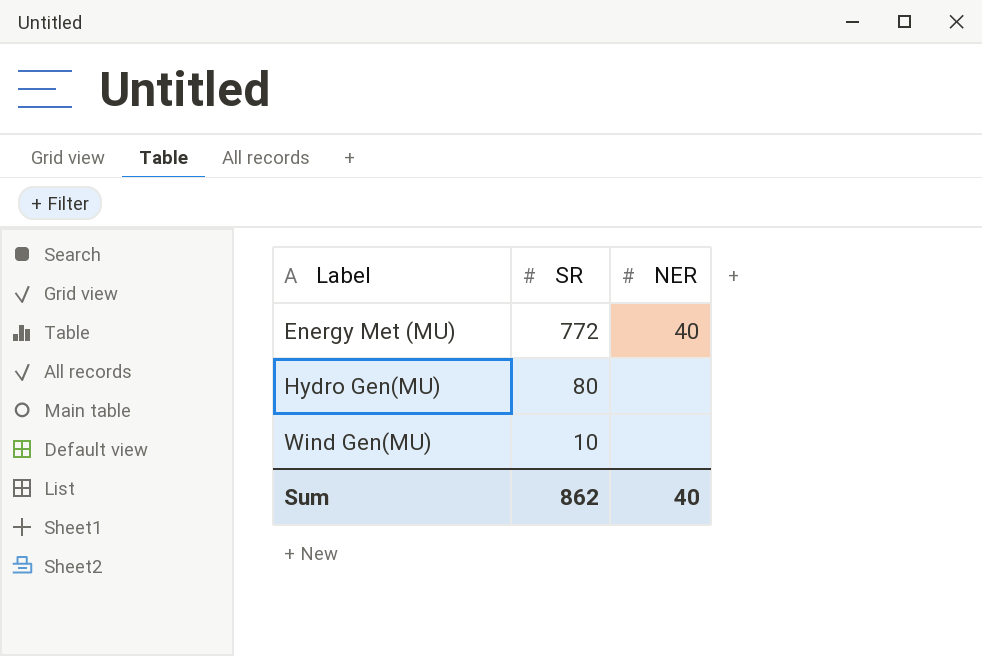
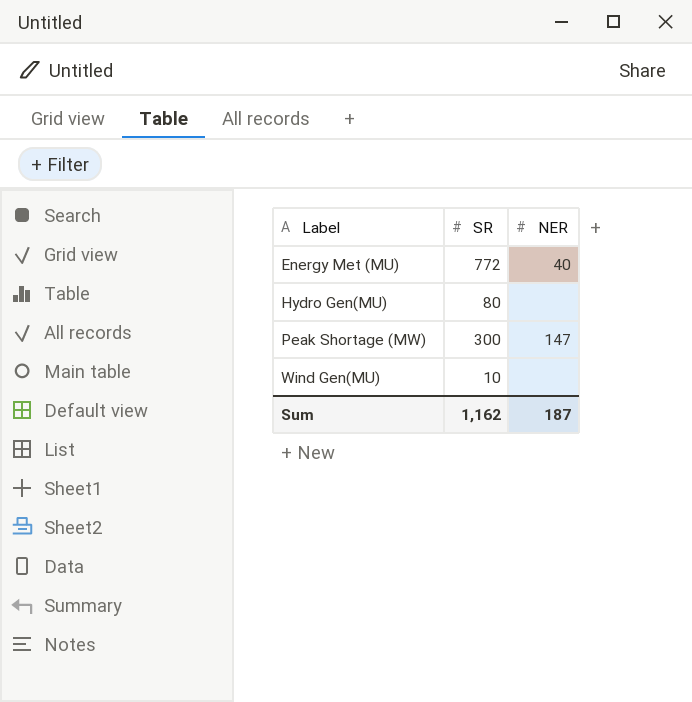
row Peak Shortage (MW): none -> 300 | 147
Sum | SR: 862 -> 1,162
Sum | NER: 40 -> 187

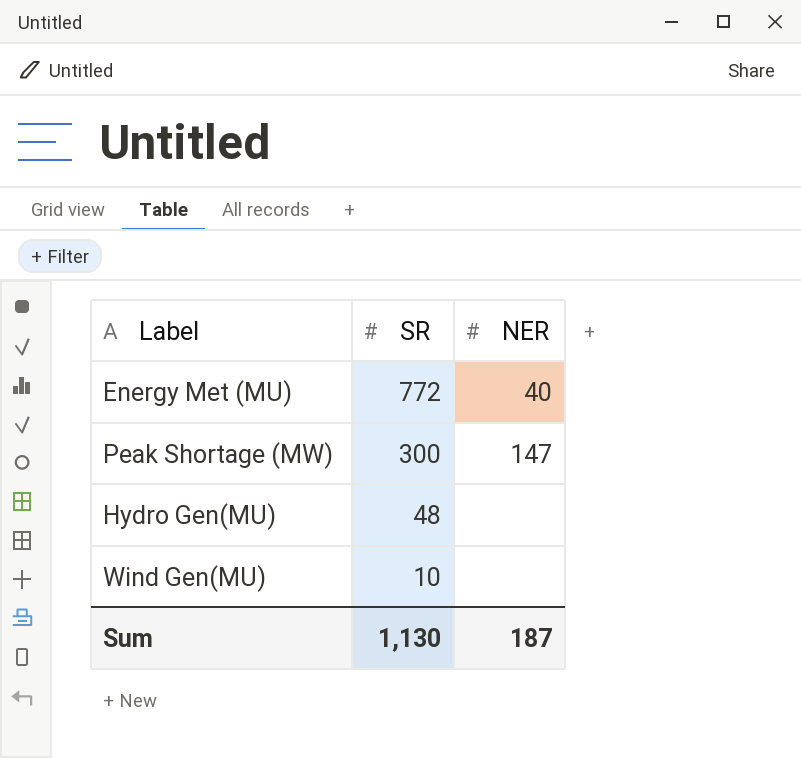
row order: Label ascending -> SR descending
Hydro Gen(MU) | SR: 80 -> 48
Sum | SR: 1,162 -> 1,130

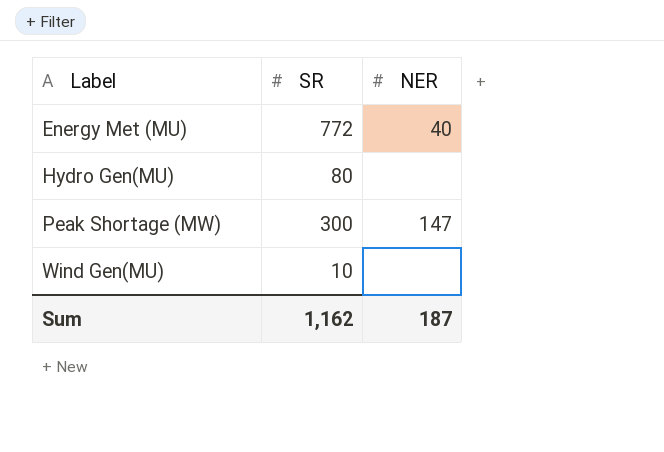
row order: SR descending -> Label ascending
Hydro Gen(MU) | SR: 48 -> 80
Sum | SR: 1,130 -> 1,162

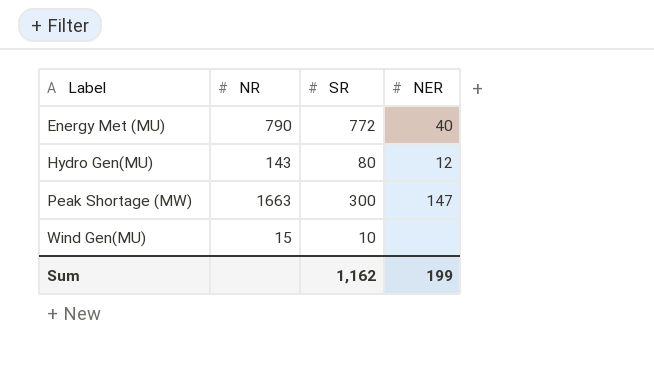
column NR | position: none -> 2
Hydro Gen(MU) | NER: none -> 12
Sum | NER: 187 -> 199

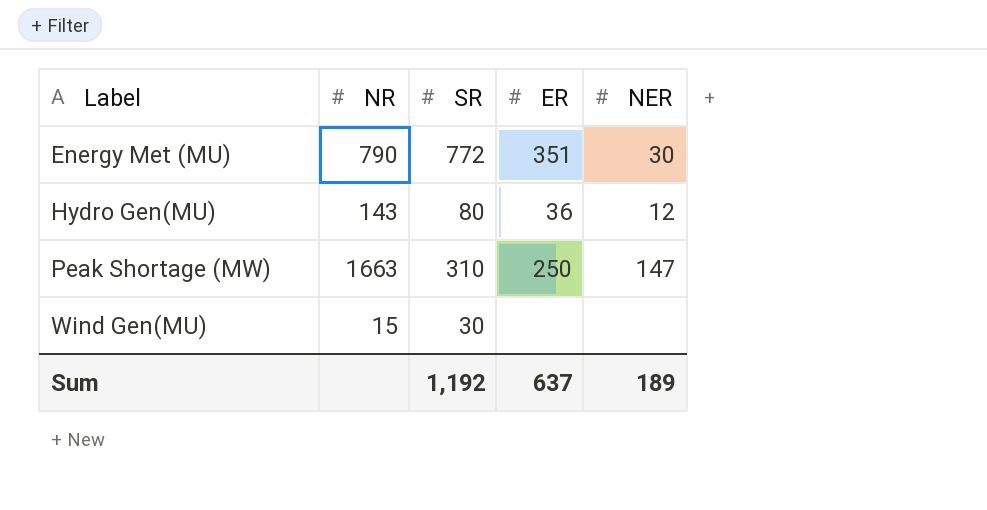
column ER | position: none -> 4
Energy Met (MU) | NER: 40 -> 30
Peak Shortage (MW) | SR: 300 -> 310
Wind Gen(MU) | SR: 10 -> 30
Sum | SR: 1,162 -> 1,192
Sum | NER: 199 -> 189

